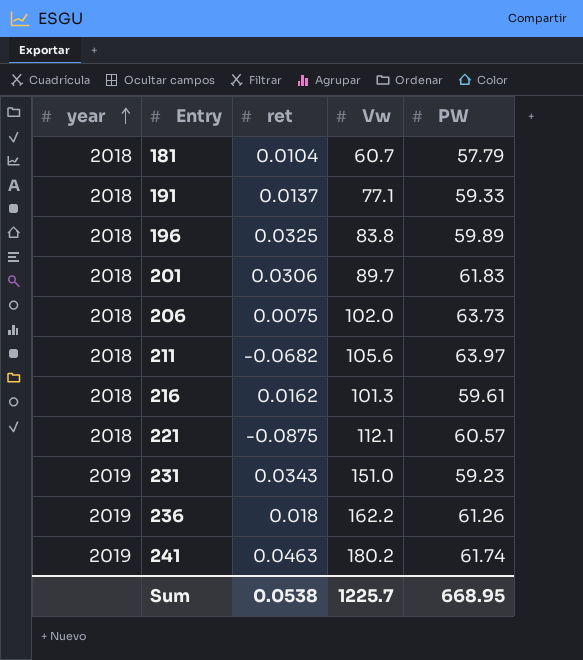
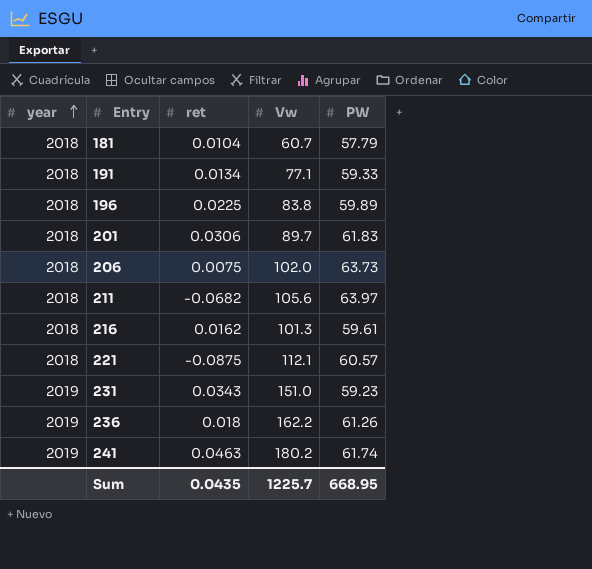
191 | ret: 0.0137 -> 0.0134
196 | ret: 0.0325 -> 0.0225
Sum | ret: 0.0538 -> 0.0435

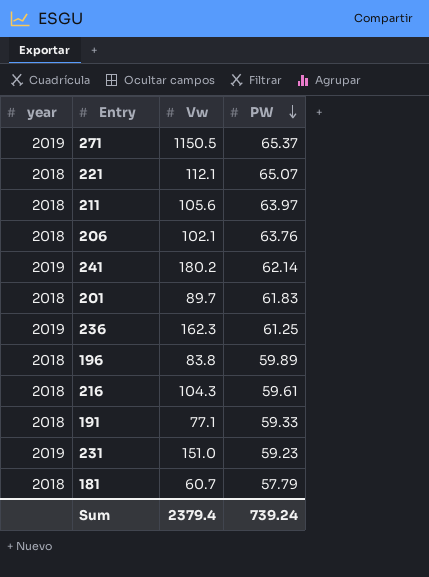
row order: year ascending -> PW descending
column ret | position: 3 -> none
row 271: none -> 2019 | 1150.5 | 65.37
221 | PW: 60.57 -> 65.07
206 | Vw: 102.0 -> 102.1
206 | PW: 63.73 -> 63.76
241 | PW: 61.74 -> 62.14
236 | Vw: 162.2 -> 162.3
236 | PW: 61.26 -> 61.25
216 | Vw: 101.3 -> 104.3
Sum | Vw: 1225.7 -> 2379.4
Sum | PW: 668.95 -> 739.24

